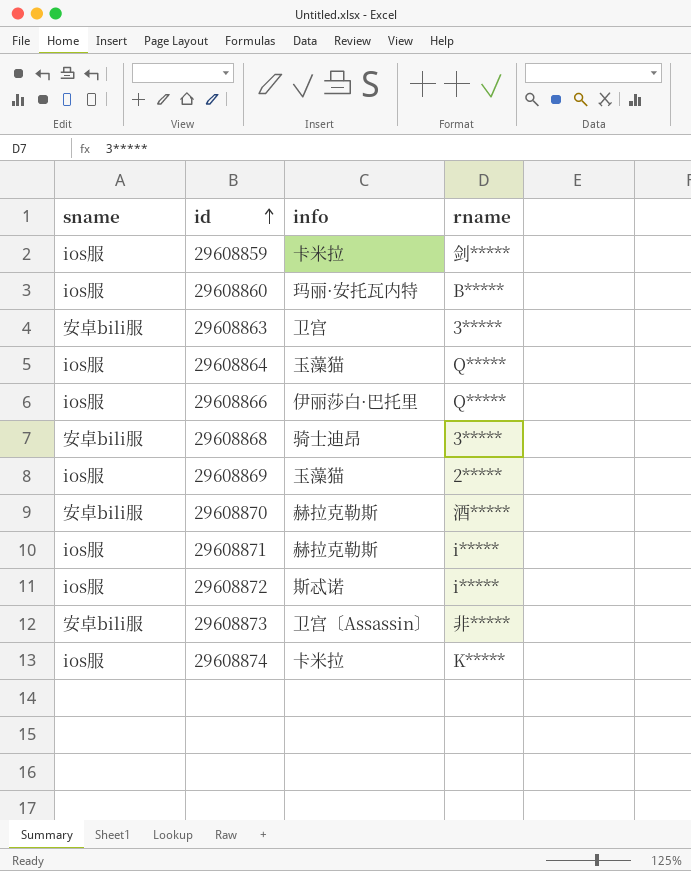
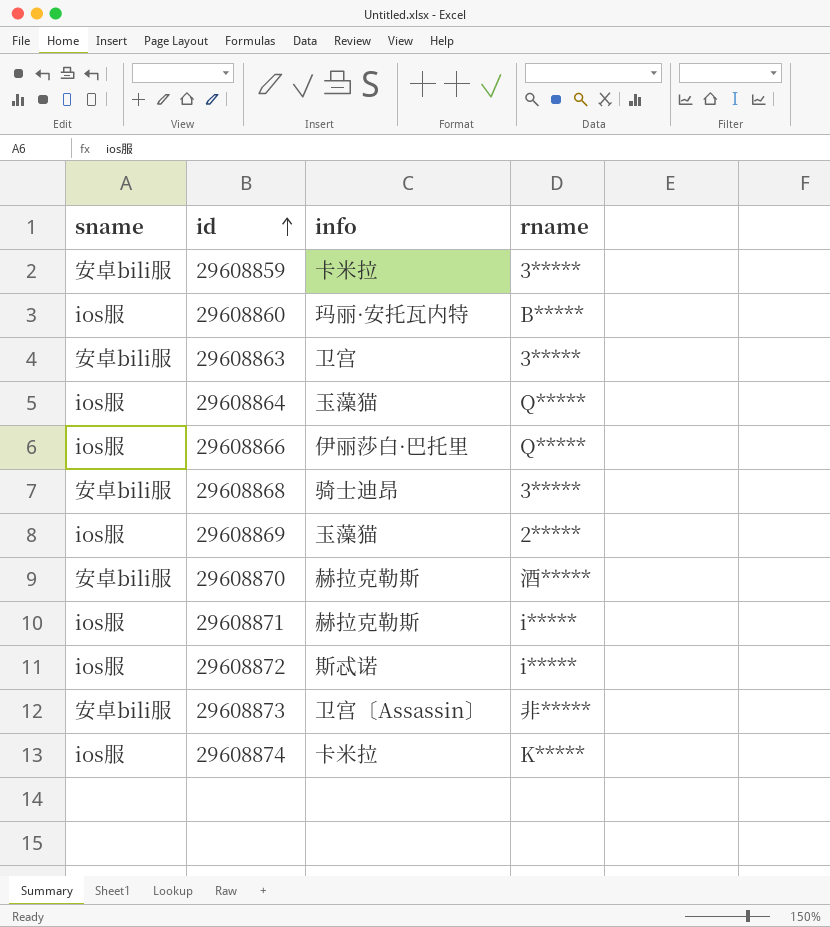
29608859 | sname: ios服 -> 安卓bili服
29608859 | rname: 剑***** -> 3*****

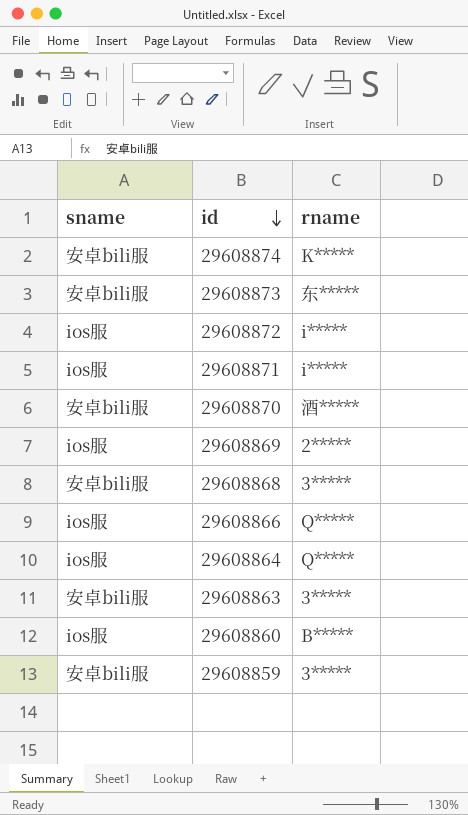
row order: id ascending -> id descending
column info | position: 3 -> none
29608874 | sname: ios服 -> 安卓bili服
29608873 | rname: 非***** -> 东*****

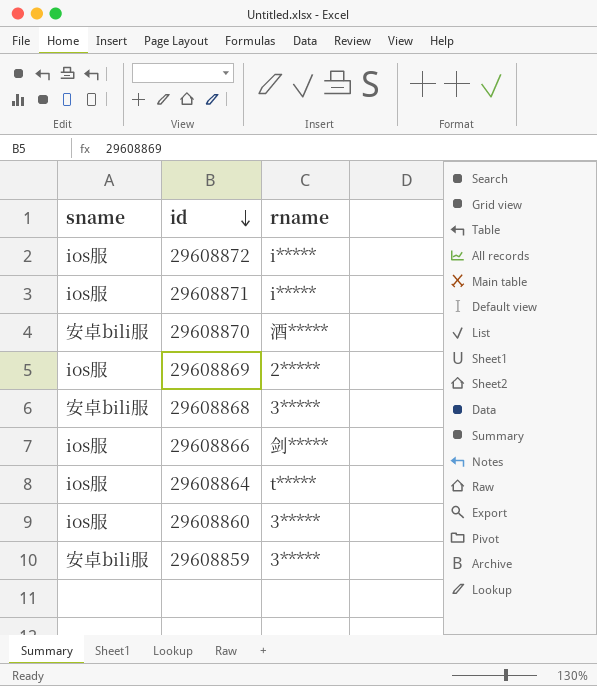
row 29608874: 安卓bili服 | K***** -> none
row 29608873: 安卓bili服 | 东***** -> none
row 29608863: 安卓bili服 | 3***** -> none
29608866 | rname: Q***** -> 剑*****
29608864 | rname: Q***** -> t*****
29608860 | rname: B***** -> 3*****

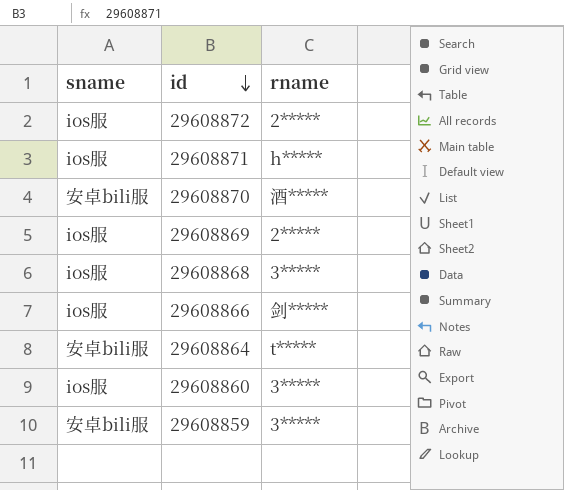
29608872 | rname: i***** -> 2*****
29608871 | rname: i***** -> h*****
29608868 | sname: 安卓bili服 -> ios服
29608864 | sname: ios服 -> 安卓bili服

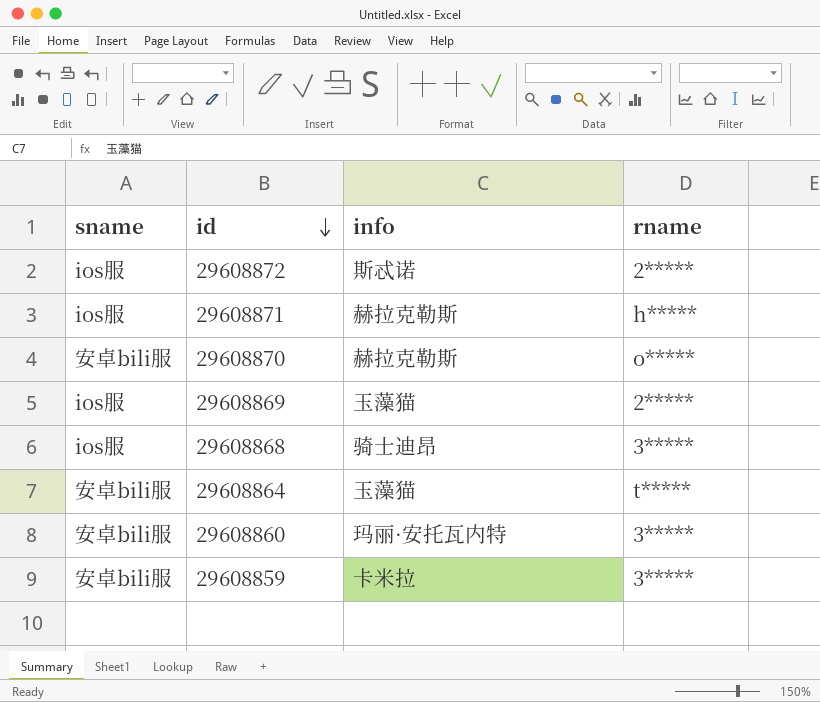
column info | position: none -> 3
row 29608866: ios服 | 剑***** -> none
29608870 | rname: 酒***** -> o*****
29608860 | sname: ios服 -> 安卓bili服

